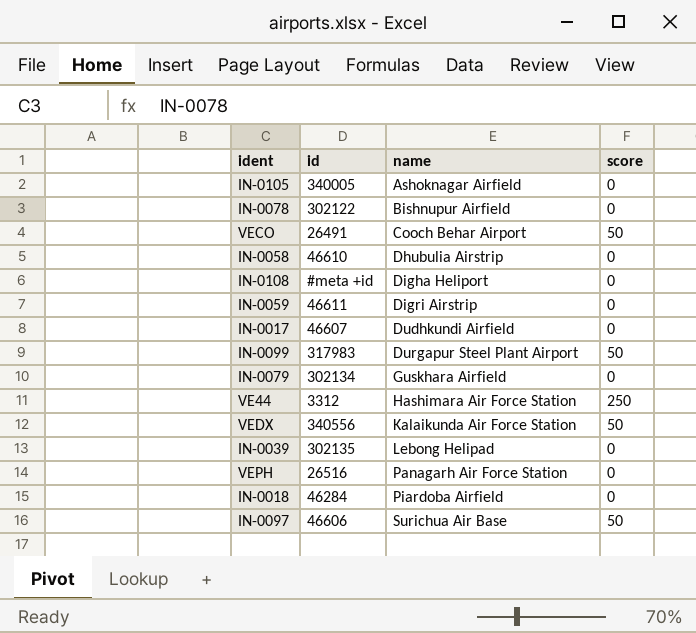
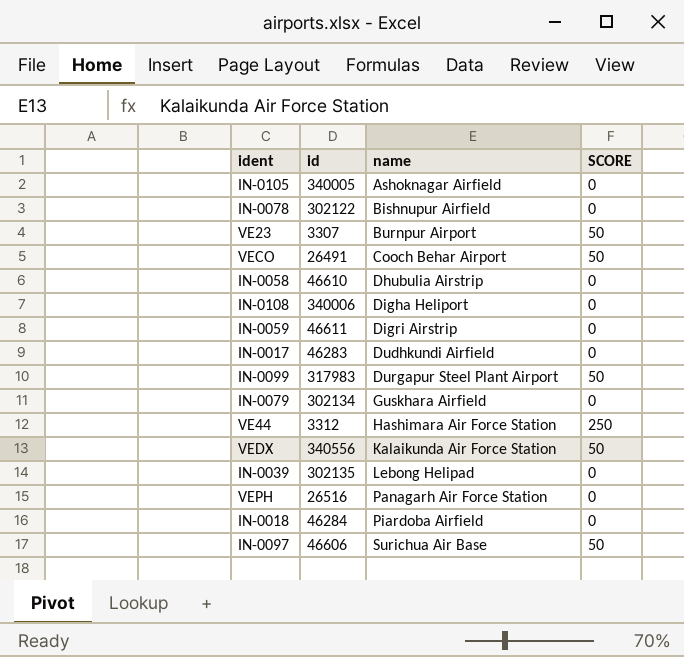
column name: score -> SCORE
row VE23: none -> 3307 | Burnpur Airport | 50
IN-0108 | id: #meta +id -> 340006
IN-0017 | id: 46607 -> 46283

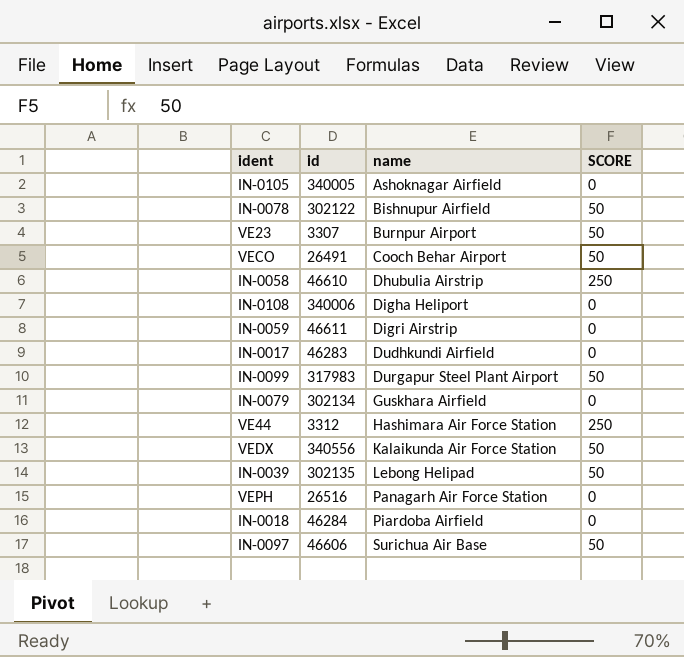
IN-0078 | SCORE: 0 -> 50
IN-0058 | SCORE: 0 -> 250
IN-0039 | SCORE: 0 -> 50

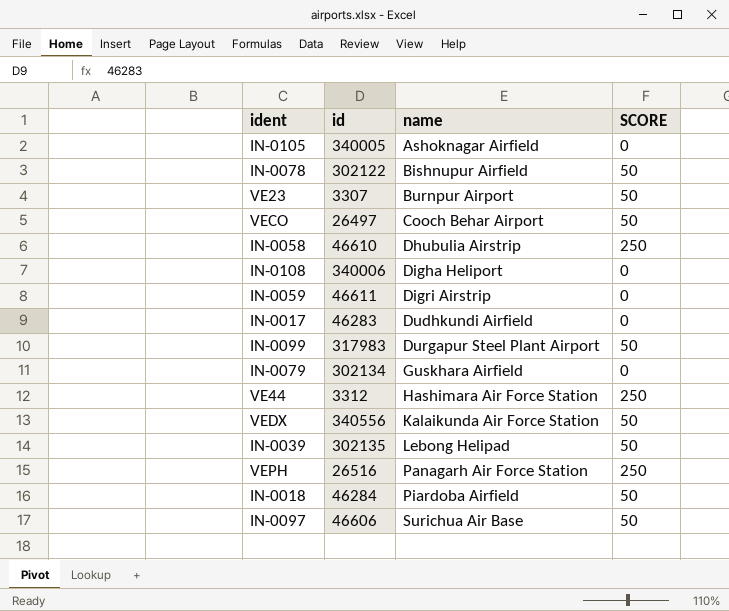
VECO | id: 26491 -> 26497
VEPH | SCORE: 0 -> 250
IN-0018 | SCORE: 0 -> 50

